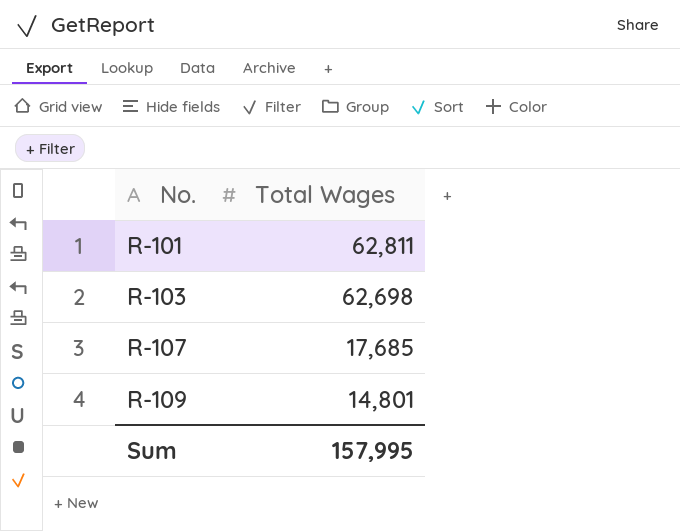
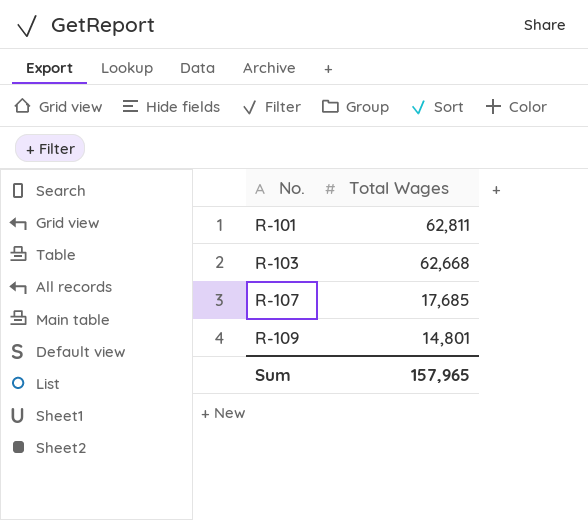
R-103 | Total Wages: 62,698 -> 62,668
Sum | Total Wages: 157,995 -> 157,965

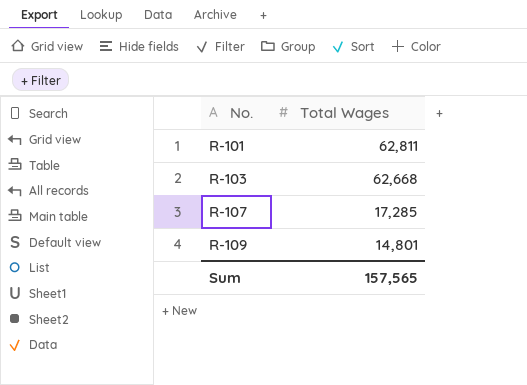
R-107 | Total Wages: 17,685 -> 17,285
Sum | Total Wages: 157,965 -> 157,565

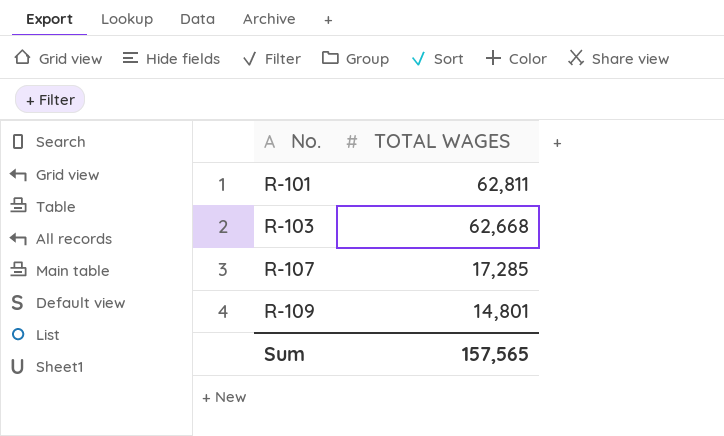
column name: Total Wages -> TOTAL WAGES

